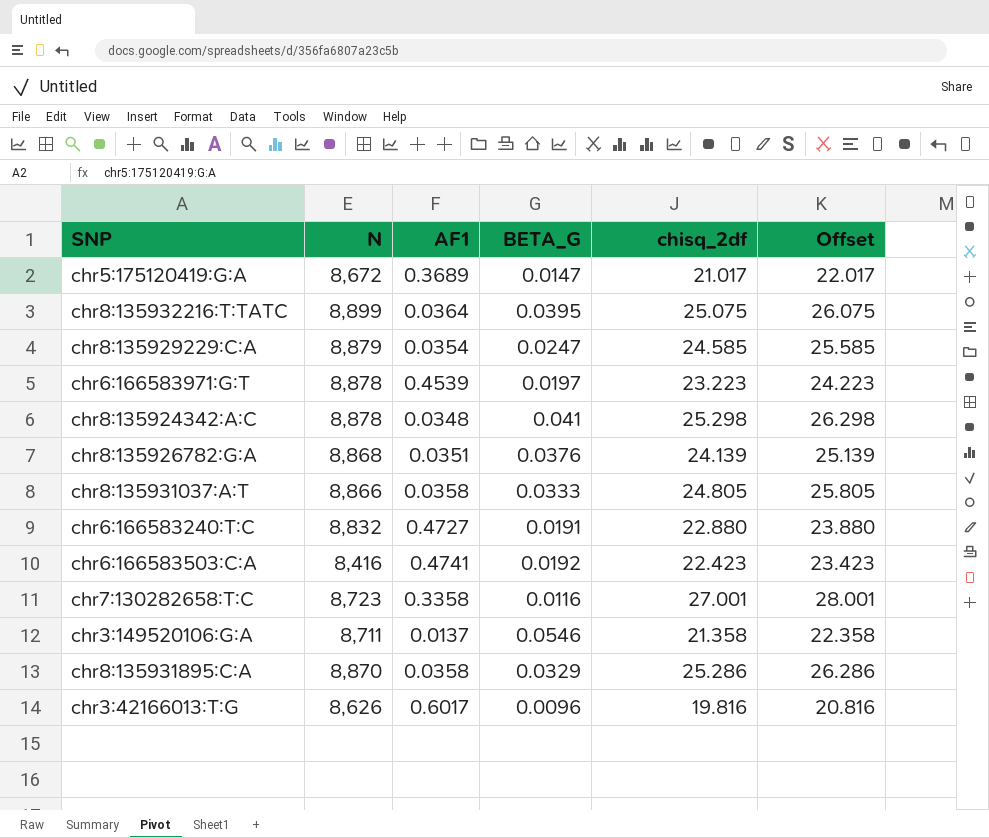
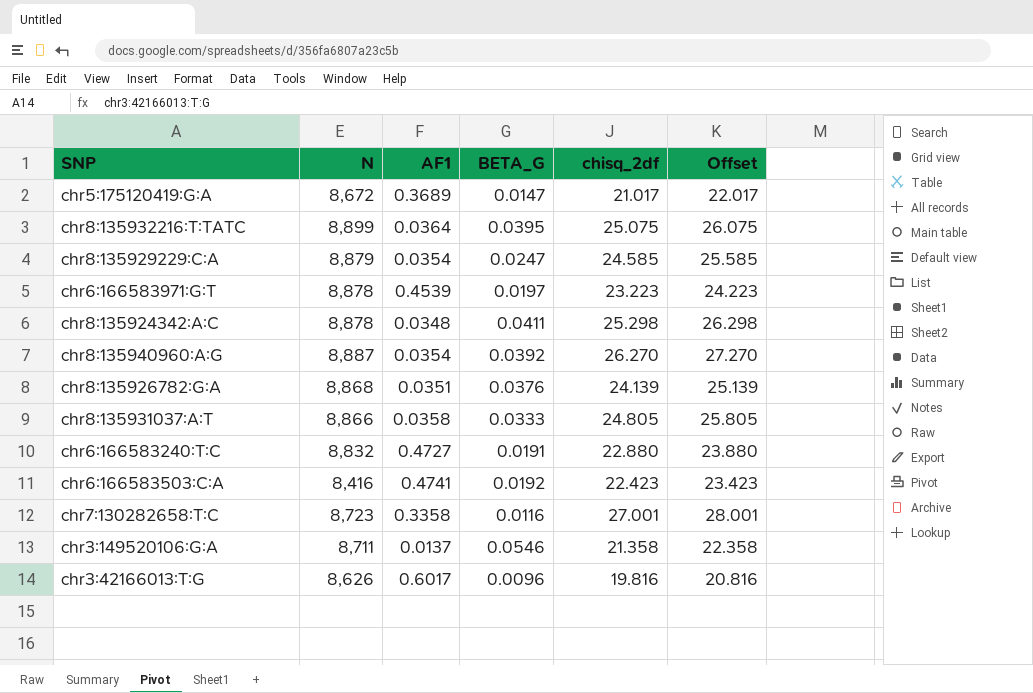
row chr8:135931895:C:A: 8,870 | 0.0358 | 0.0329 | 25.286 | 26.286 -> none
chr8:135924342:A:C | BETA_G: 0.041 -> 0.0411
row chr8:135940960:A:G: none -> 8,887 | 0.0354 | 0.0392 | 26.270 | 27.270

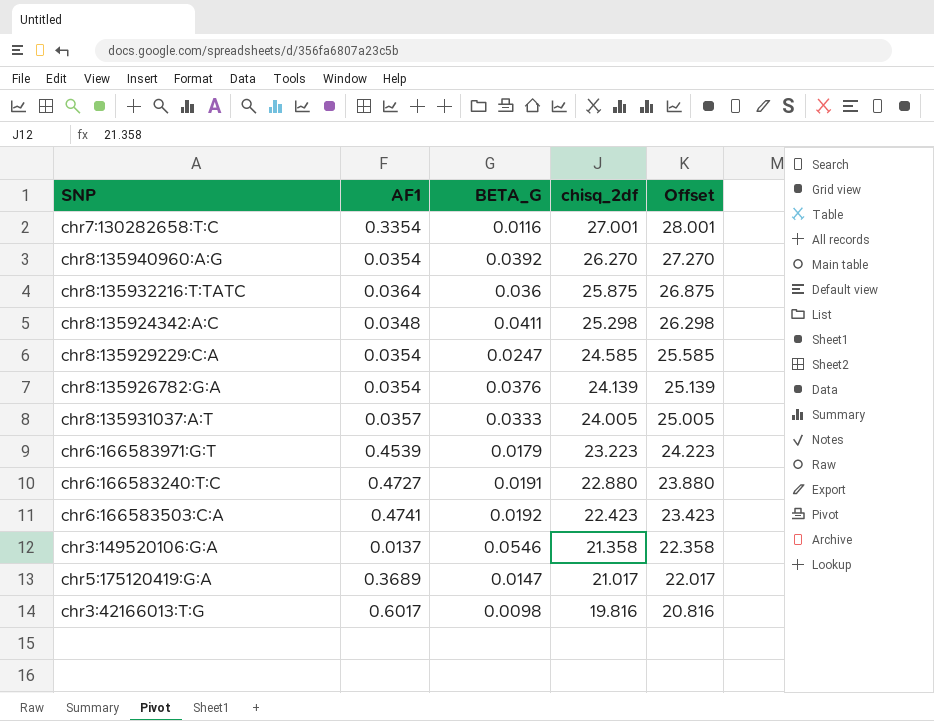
row order: none -> chisq_2df descending
column N | position: 2 -> none
chr7:130282658:T:C | AF1: 0.3358 -> 0.3354
chr8:135932216:T:TATC | BETA_G: 0.0395 -> 0.036
chr8:135932216:T:TATC | chisq_2df: 25.075 -> 25.875
chr8:135932216:T:TATC | Offset: 26.075 -> 26.875
chr8:135926782:G:A | AF1: 0.0351 -> 0.0354
chr8:135931037:A:T | AF1: 0.0358 -> 0.0357
chr8:135931037:A:T | chisq_2df: 24.805 -> 24.005
chr8:135931037:A:T | Offset: 25.805 -> 25.005
chr6:166583971:G:T | BETA_G: 0.0197 -> 0.0179
chr3:42166013:T:G | BETA_G: 0.0096 -> 0.0098

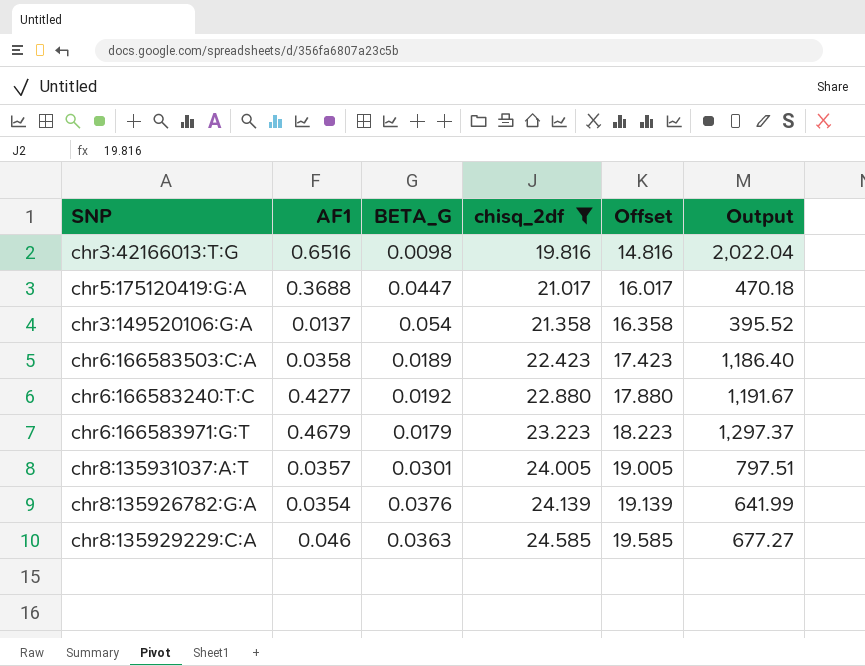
filter: none -> chisq_2df <= 24.585
row order: chisq_2df descending -> chisq_2df ascending
column Offset | formula: [chisq_2df] + 1 -> [chisq_2df] - 5
column Output | formula: none -> [chisq_2df] / [BETA_G]
chr3:42166013:T:G | AF1: 0.6017 -> 0.6516
chr5:175120419:G:A | AF1: 0.3689 -> 0.3688
chr5:175120419:G:A | BETA_G: 0.0147 -> 0.0447
chr3:149520106:G:A | BETA_G: 0.0546 -> 0.054
chr6:166583503:C:A | AF1: 0.4741 -> 0.0358
chr6:166583503:C:A | BETA_G: 0.0192 -> 0.0189
chr6:166583240:T:C | AF1: 0.4727 -> 0.4277
chr6:166583240:T:C | BETA_G: 0.0191 -> 0.0192
chr6:166583971:G:T | AF1: 0.4539 -> 0.4679
chr8:135931037:A:T | BETA_G: 0.0333 -> 0.0301
chr8:135929229:C:A | AF1: 0.0354 -> 0.046
chr8:135929229:C:A | BETA_G: 0.0247 -> 0.0363

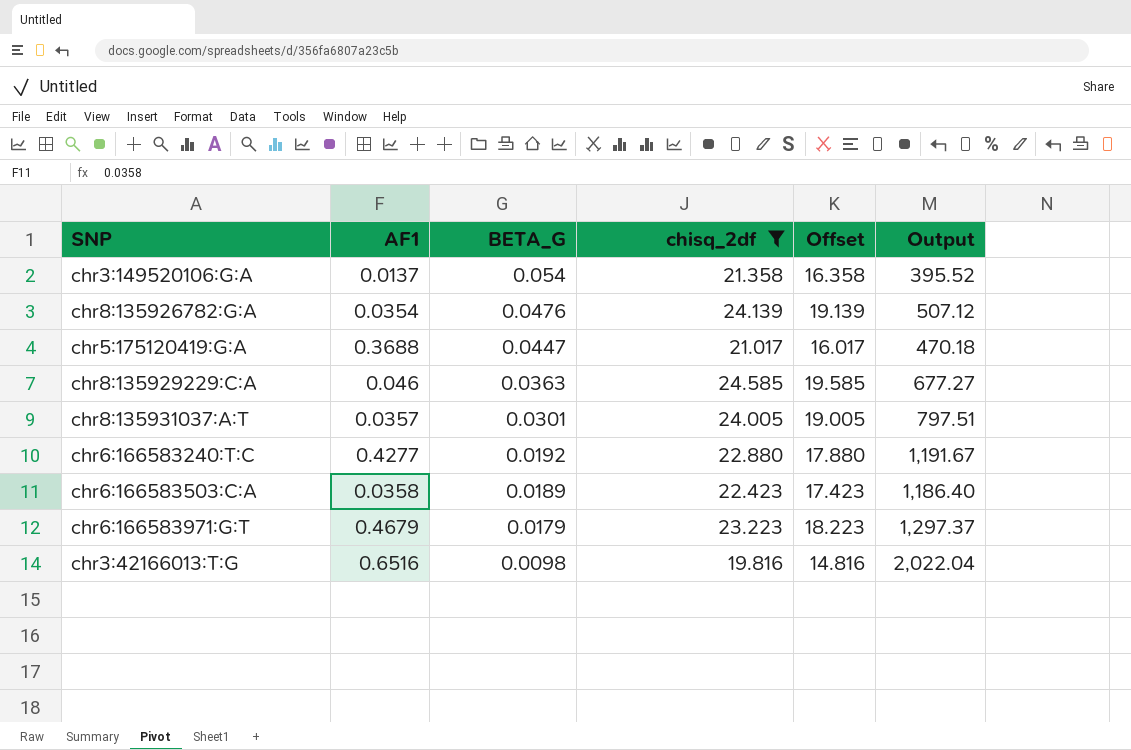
row order: chisq_2df ascending -> BETA_G descending
chr8:135926782:G:A | BETA_G: 0.0376 -> 0.0476
chr8:135926782:G:A | Output: 641.99 -> 507.12

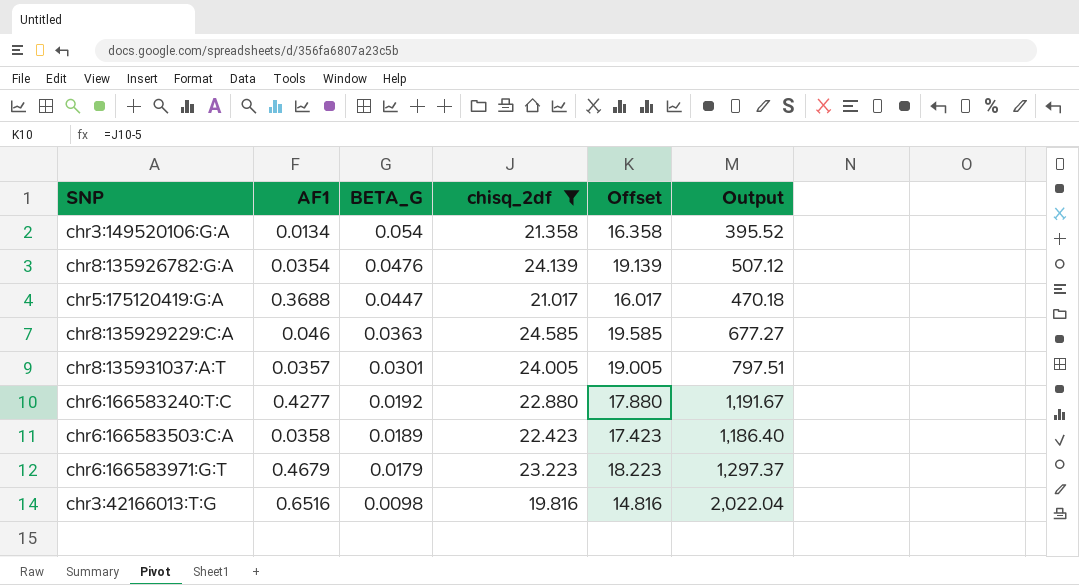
chr3:149520106:G:A | AF1: 0.0137 -> 0.0134

